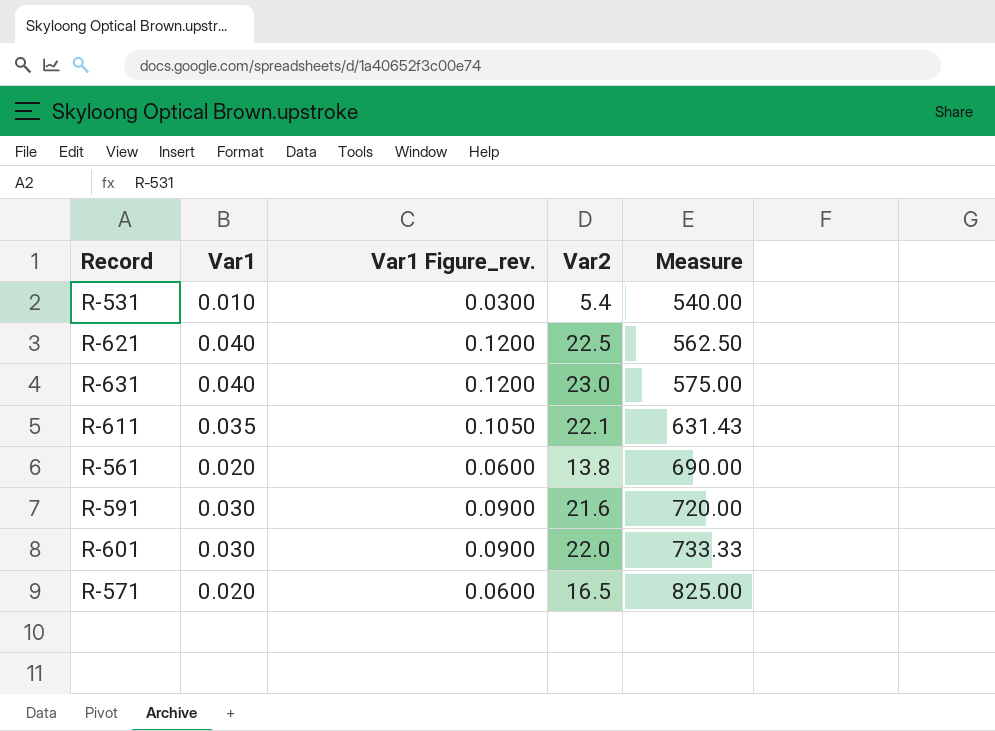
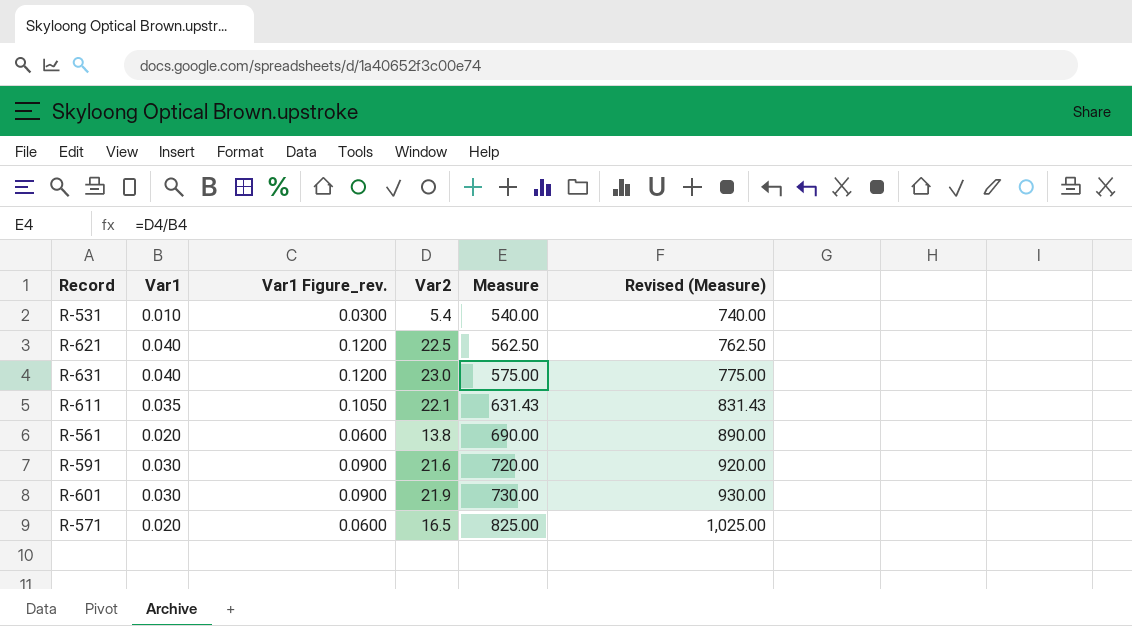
column Revised (Measure) | formula: none -> [Measure] + 200
R-601 | Var2: 22.0 -> 21.9
R-601 | Measure: 733.33 -> 730.00

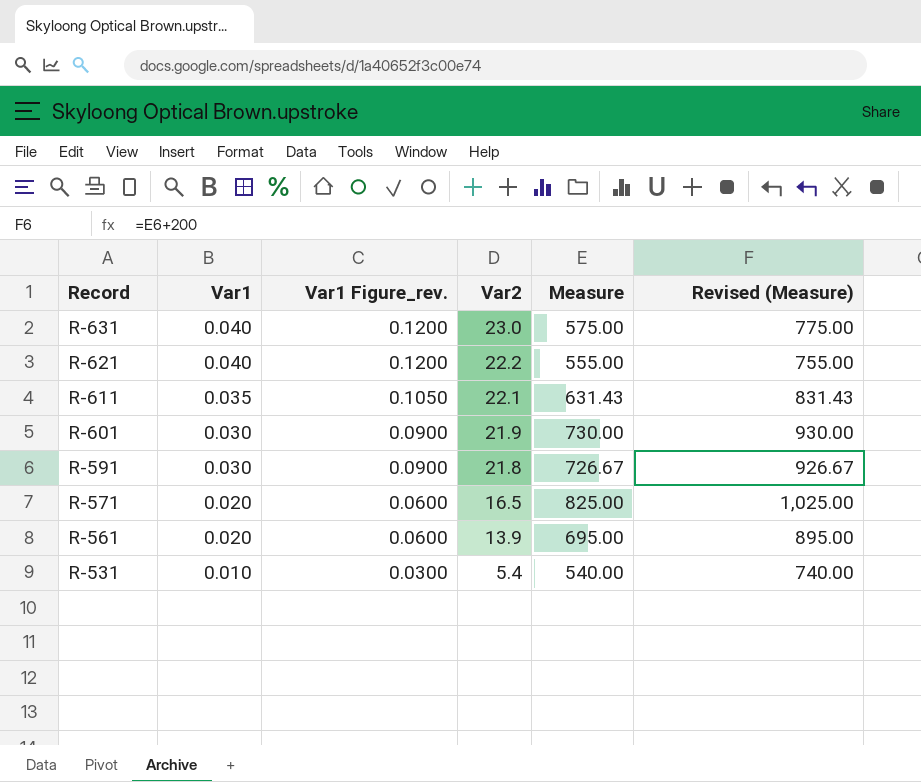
row order: Measure ascending -> Record descending
R-621 | Var2: 22.5 -> 22.2
R-621 | Measure: 562.50 -> 555.00
R-621 | Revised (Measure): 762.50 -> 755.00
R-591 | Var2: 21.6 -> 21.8
R-591 | Measure: 720.00 -> 726.67
R-591 | Revised (Measure): 920.00 -> 926.67
R-561 | Var2: 13.8 -> 13.9
R-561 | Measure: 690.00 -> 695.00
R-561 | Revised (Measure): 890.00 -> 895.00

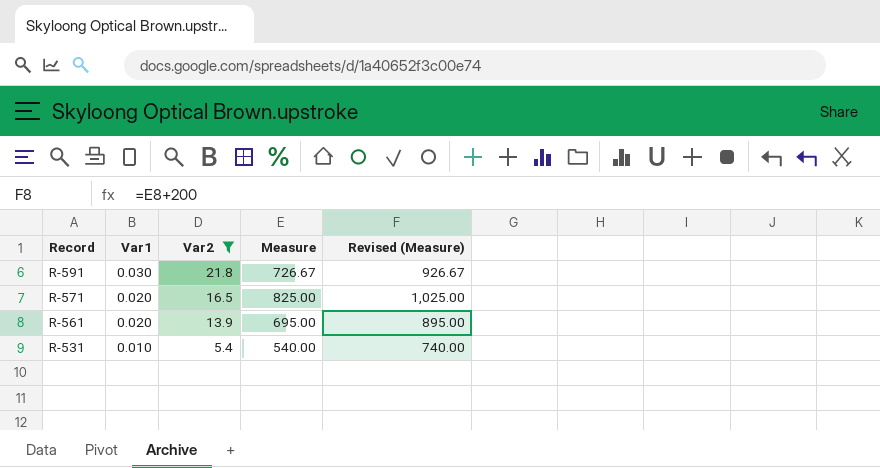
filter: none -> Var2 <= 21.8
column Var1 Figure_rev. | formula: [Var1] * 3 -> none

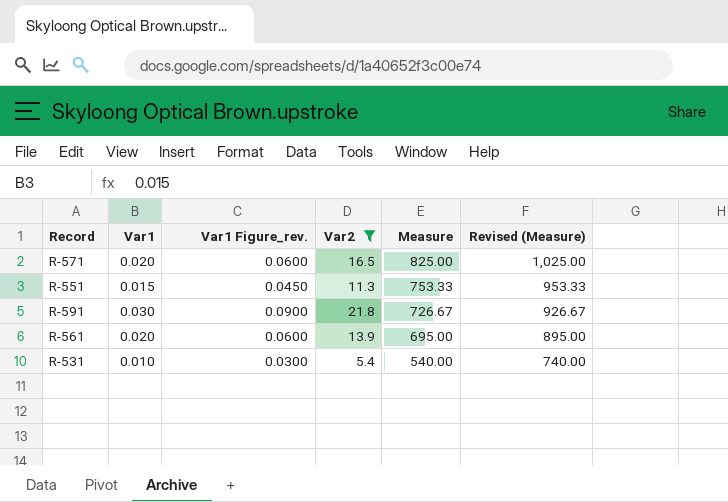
row order: Record descending -> Measure descending
column Var1 Figure_rev. | formula: none -> [Var1] * 3
row R-551: none -> 0.015 | 0.0450 | 11.3 | 753.33 | 953.33

